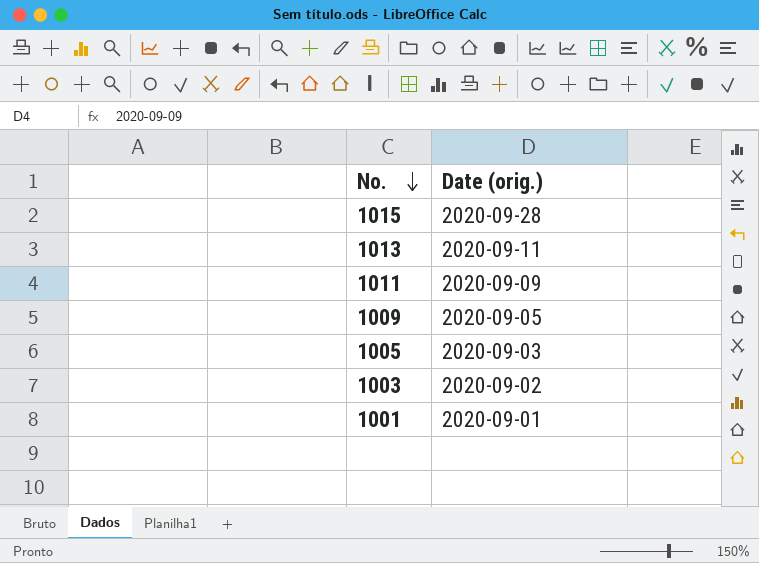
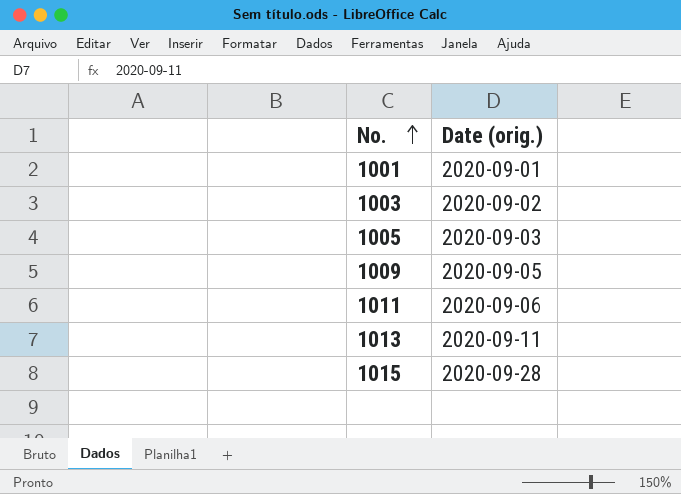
row order: No. descending -> No. ascending
1011 | Date (orig.): 2020-09-09 -> 2020-09-06

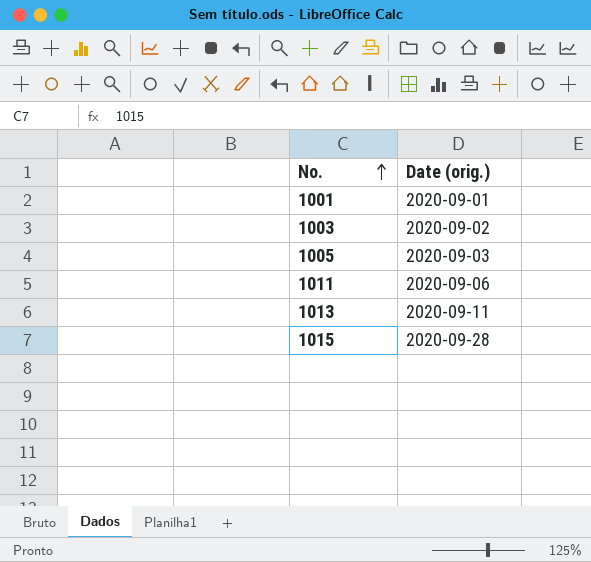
row 1009: 2020-09-05 -> none

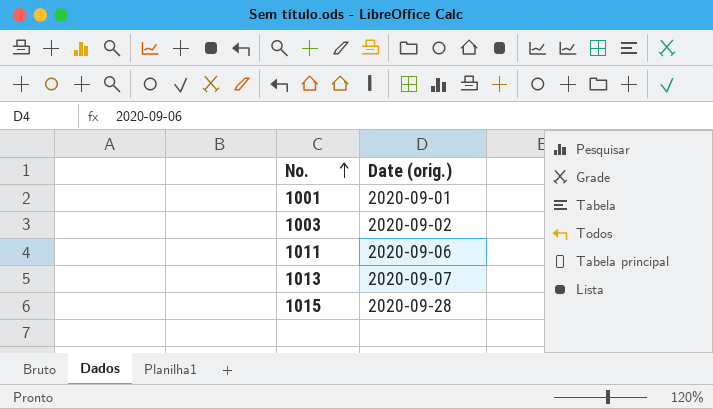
row 1005: 2020-09-03 -> none
1013 | Date (orig.): 2020-09-11 -> 2020-09-07

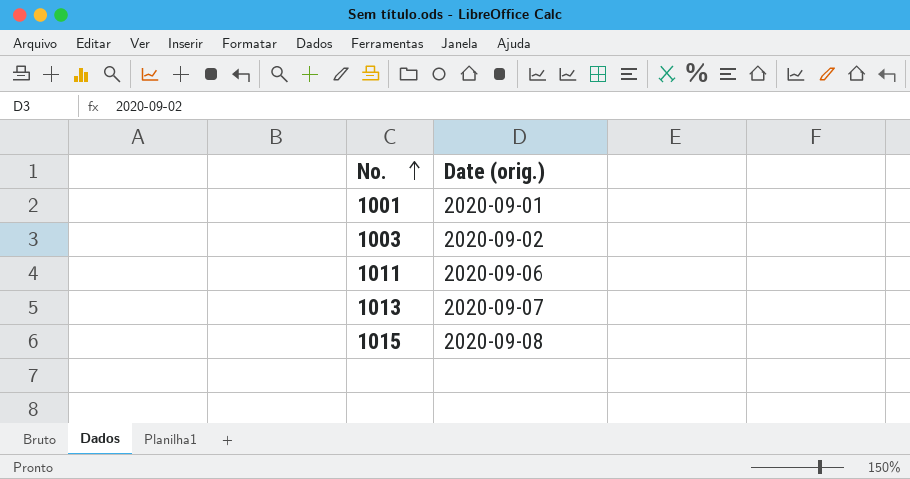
1015 | Date (orig.): 2020-09-28 -> 2020-09-08

